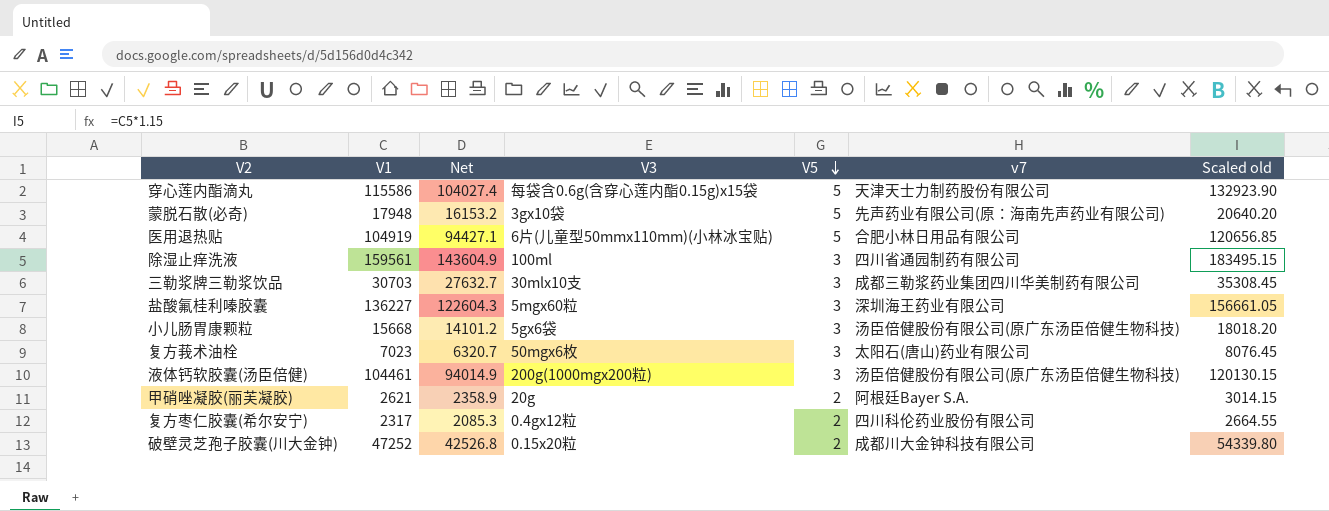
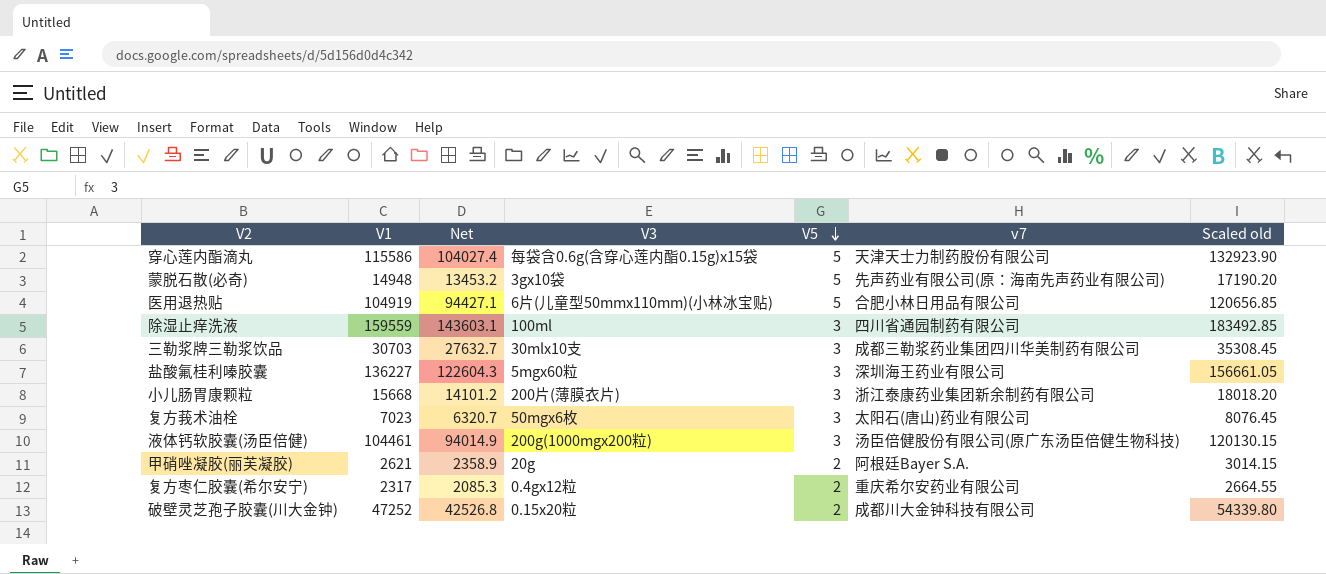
蒙脱石散(必奇) | V1: 17948 -> 14948
蒙脱石散(必奇) | Net: 16153.2 -> 13453.2
蒙脱石散(必奇) | Scaled old: 20640.20 -> 17190.20
除湿止痒洗液 | V1: 159561 -> 159559
除湿止痒洗液 | Net: 143604.9 -> 143603.1
除湿止痒洗液 | Scaled old: 183495.15 -> 183492.85
小儿肠胃康颗粒 | V3: 5gx6袋 -> 200片(薄膜衣片)
小儿肠胃康颗粒 | v7: 汤臣倍健股份有限公司(原广东汤臣倍健生物科技) -> 浙江泰康药业集团新余制药有限公司
复方枣仁胶囊(希尔安宁) | v7: 四川科伦药业股份有限公司 -> 重庆希尔安药业有限公司

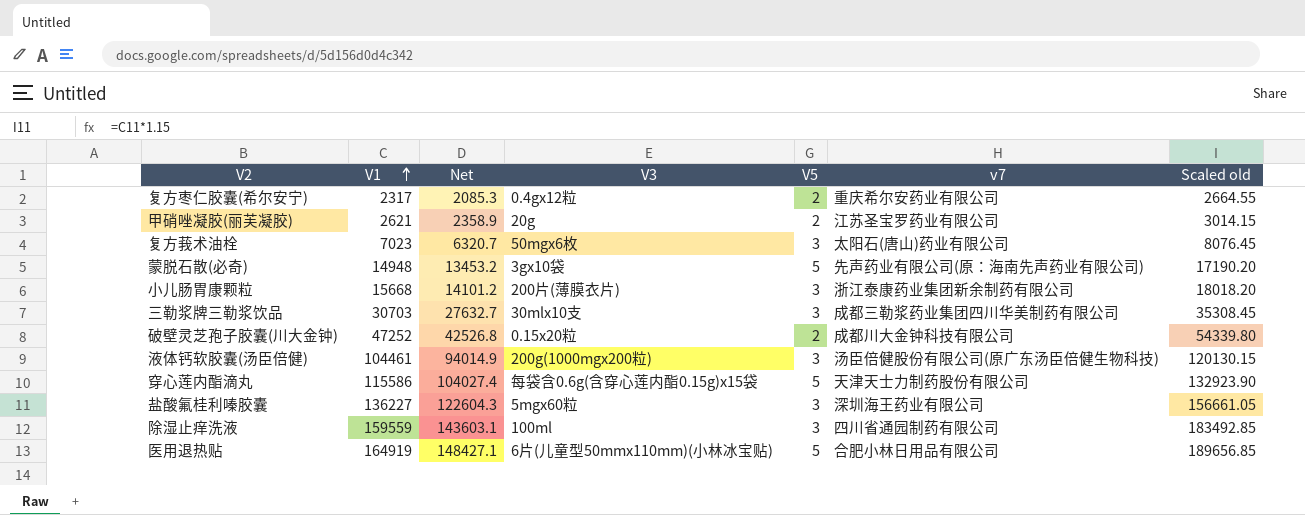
row order: V5 descending -> V1 ascending
甲硝唑凝胶(丽芙凝胶) | v7: 阿根廷Bayer S.A. -> 江苏圣宝罗药业有限公司
医用退热贴 | V1: 104919 -> 164919
医用退热贴 | Net: 94427.1 -> 148427.1
医用退热贴 | Scaled old: 120656.85 -> 189656.85

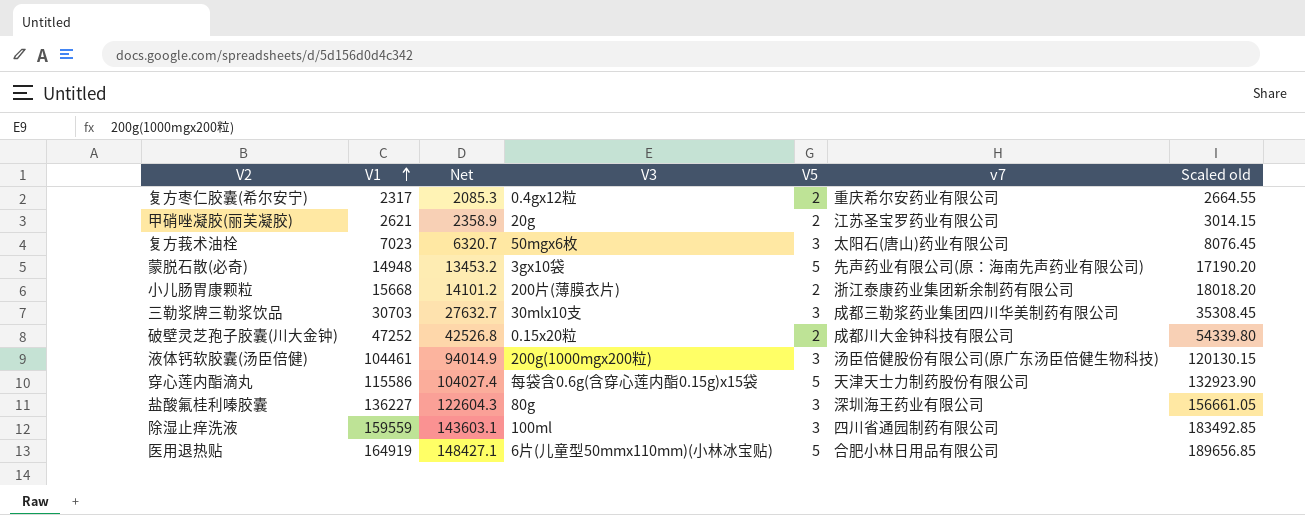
小儿肠胃康颗粒 | V5: 3 -> 2
盐酸氟桂利嗪胶囊 | V3: 5mgx60粒 -> 80g

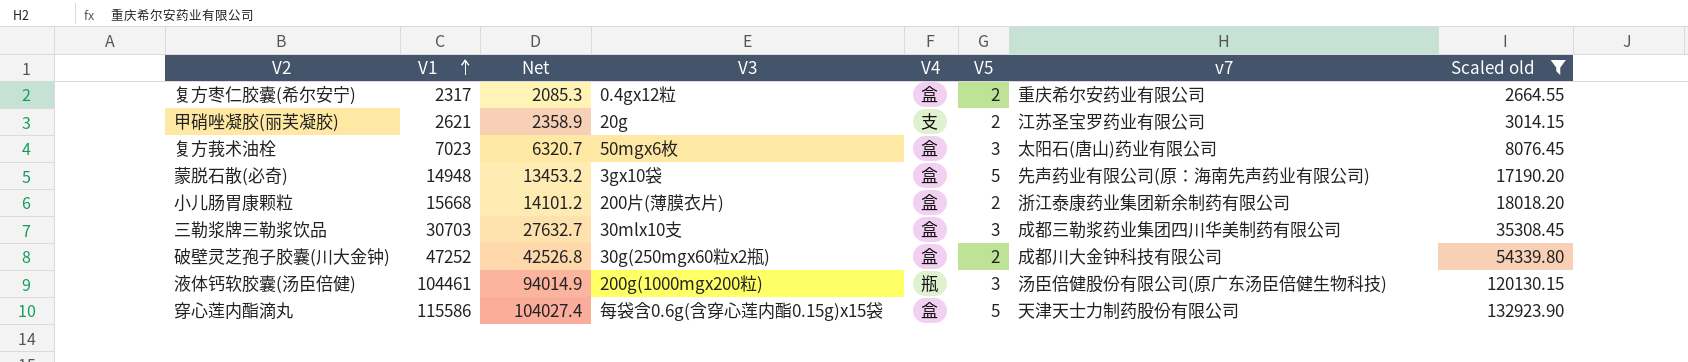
filter: none -> Scaled old <= 132923.90
column V4 | position: none -> 5
破壁灵芝孢子胶囊(川大金钟) | V3: 0.15x20粒 -> 30g(250mgx60粒x2瓶)

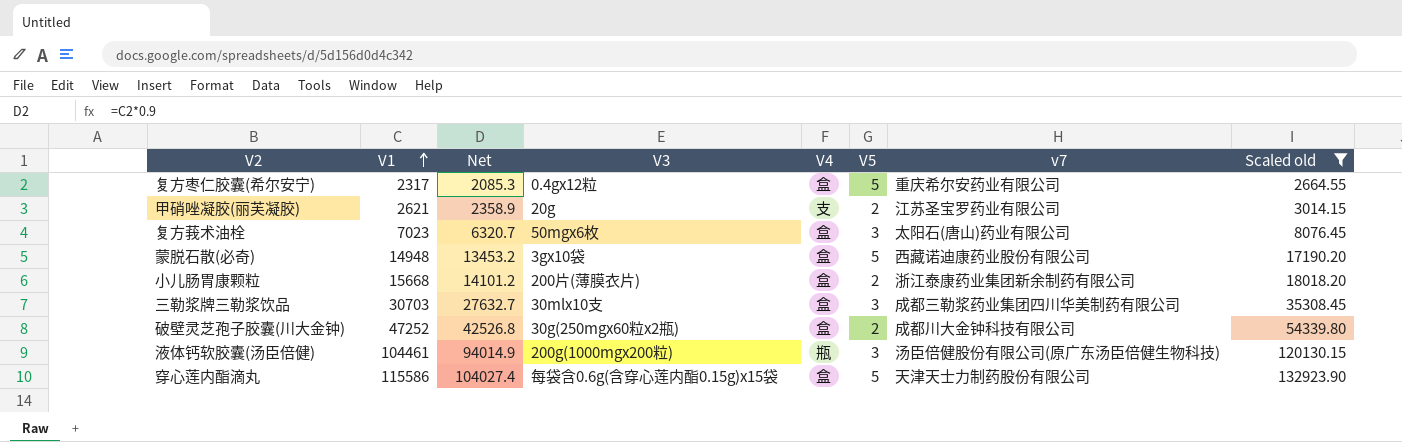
复方枣仁胶囊(希尔安宁) | V5: 2 -> 5
蒙脱石散(必奇) | v7: 先声药业有限公司(原：海南先声药业有限公司) -> 西藏诺迪康药业股份有限公司

